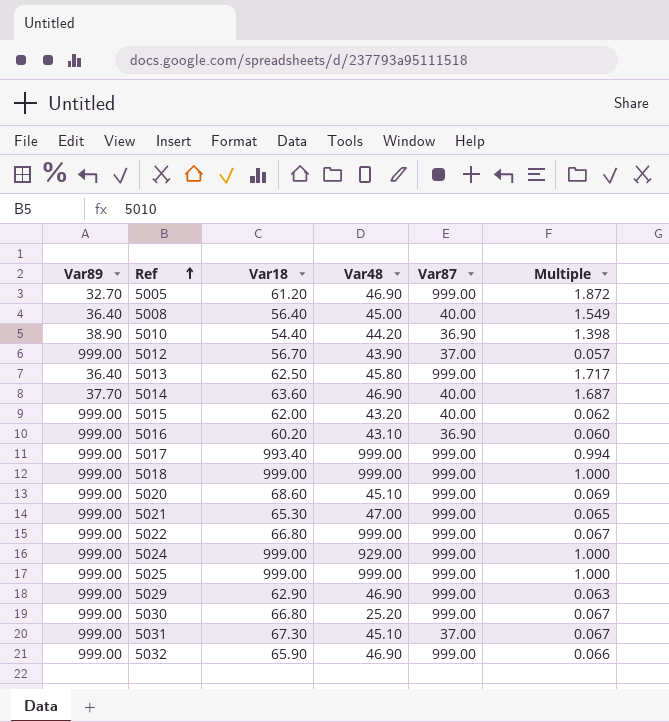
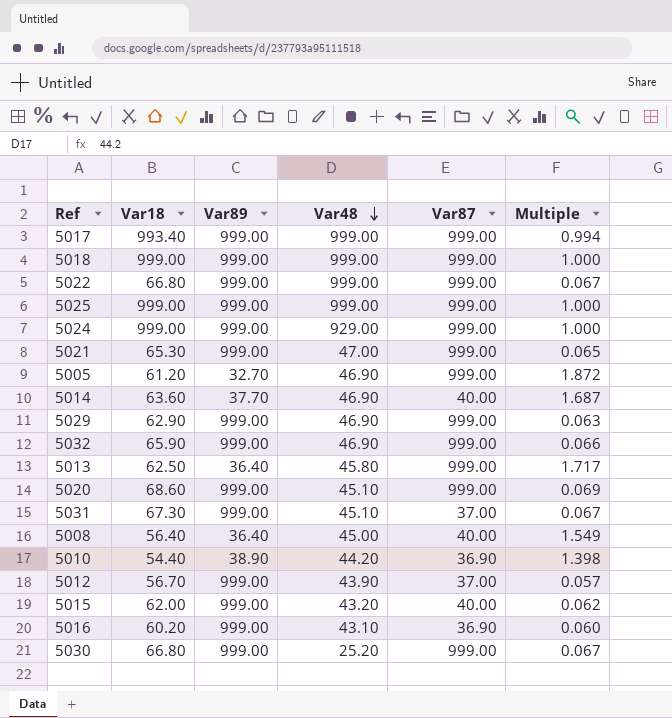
row order: Ref ascending -> Var48 descending
column Var89 | position: 1 -> 3

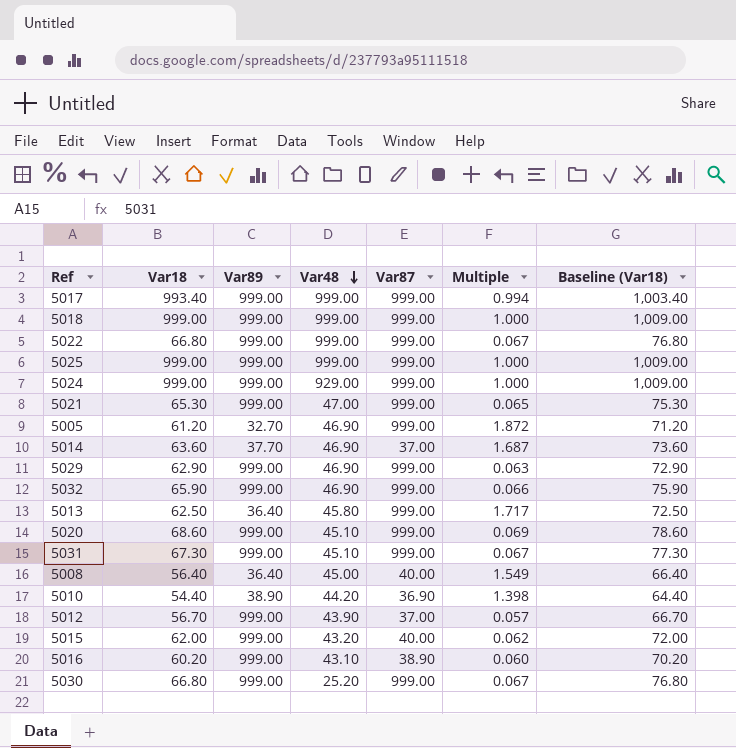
column Baseline (Var18) | formula: none -> [Var18] + 10
5014 | Var87: 40.00 -> 37.00
5031 | Var87: 37.00 -> 999.00
5016 | Var87: 36.90 -> 38.90

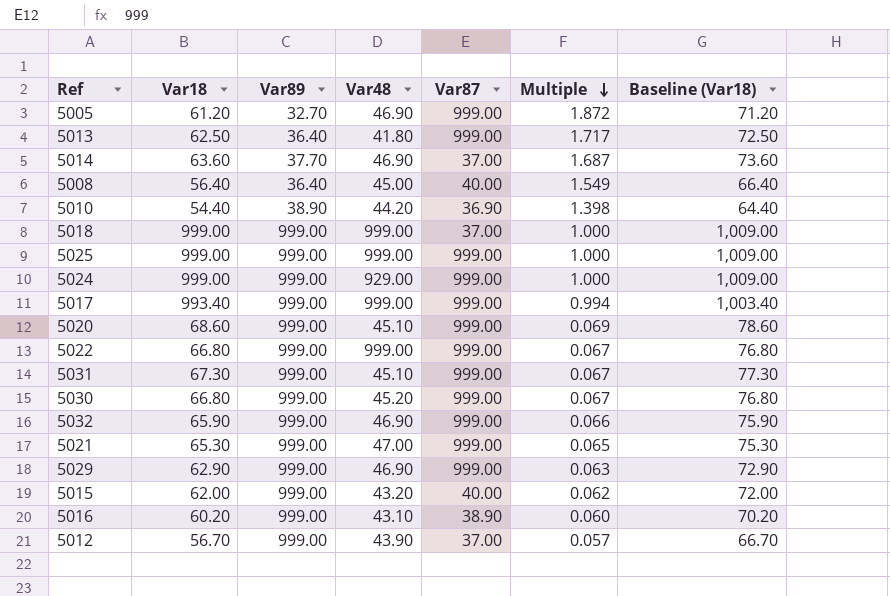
row order: Var48 descending -> Multiple descending
5013 | Var48: 45.80 -> 41.80
5018 | Var87: 999.00 -> 37.00
5030 | Var48: 25.20 -> 45.20

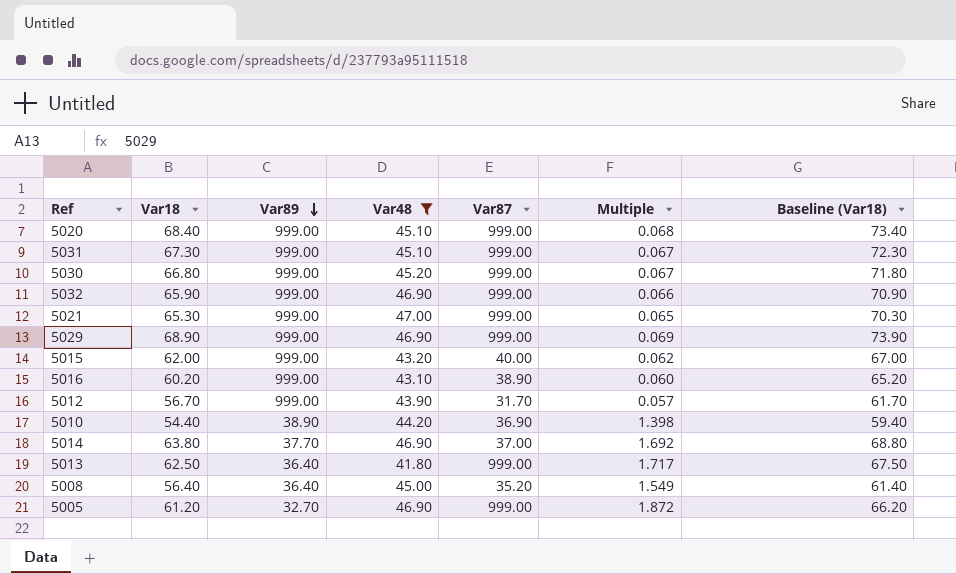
filter: none -> Var48 <= 47.00
row order: Multiple descending -> Var89 descending
column Baseline (Var18) | formula: [Var18] + 10 -> [Var18] + 5
5020 | Var18: 68.60 -> 68.40
5020 | Multiple: 0.069 -> 0.068
5029 | Var18: 62.90 -> 68.90
5029 | Multiple: 0.063 -> 0.069
5012 | Var87: 37.00 -> 31.70
5014 | Var18: 63.60 -> 63.80
5014 | Multiple: 1.687 -> 1.692
5008 | Var87: 40.00 -> 35.20

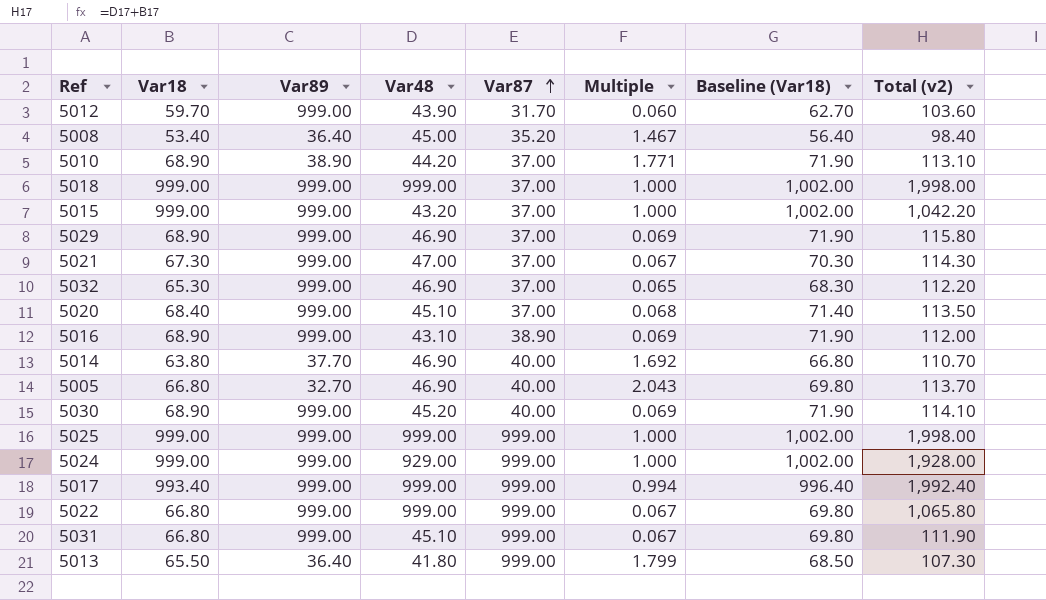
filter: Var48 <= 47.00 -> none
row order: Var89 descending -> Var87 ascending
column Baseline (Var18) | formula: [Var18] + 5 -> [Var18] + 3
column Total (v2) | formula: none -> [Var18] + [Var48]
5012 | Var18: 56.70 -> 59.70
5012 | Multiple: 0.057 -> 0.060
5008 | Var18: 56.40 -> 53.40
5008 | Multiple: 1.549 -> 1.467
5010 | Var18: 54.40 -> 68.90
5010 | Var87: 36.90 -> 37.00
5010 | Multiple: 1.398 -> 1.771
5015 | Var18: 62.00 -> 999.00
5015 | Var87: 40.00 -> 37.00
5015 | Multiple: 0.062 -> 1.000
5029 | Var87: 999.00 -> 37.00
5021 | Var18: 65.30 -> 67.30
5021 | Var87: 999.00 -> 37.00
5021 | Multiple: 0.065 -> 0.067
5032 | Var18: 65.90 -> 65.30
5032 | Var87: 999.00 -> 37.00
5032 | Multiple: 0.066 -> 0.065
5020 | Var87: 999.00 -> 37.00
5016 | Var18: 60.20 -> 68.90
5016 | Multiple: 0.060 -> 0.069
5014 | Var87: 37.00 -> 40.00
5005 | Var18: 61.20 -> 66.80
5005 | Var87: 999.00 -> 40.00
5005 | Multiple: 1.872 -> 2.043
5030 | Var18: 66.80 -> 68.90
5030 | Var87: 999.00 -> 40.00
5030 | Multiple: 0.067 -> 0.069
5031 | Var18: 67.30 -> 66.80
5013 | Var18: 62.50 -> 65.50
5013 | Multiple: 1.717 -> 1.799

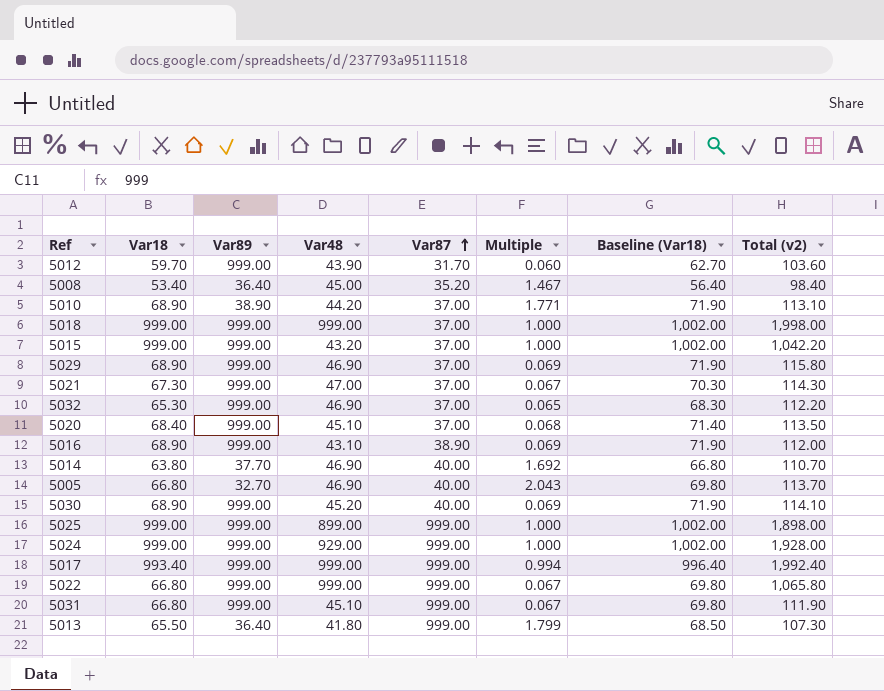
5025 | Var48: 999.00 -> 899.00
5025 | Total (v2): 1,998.00 -> 1,898.00

